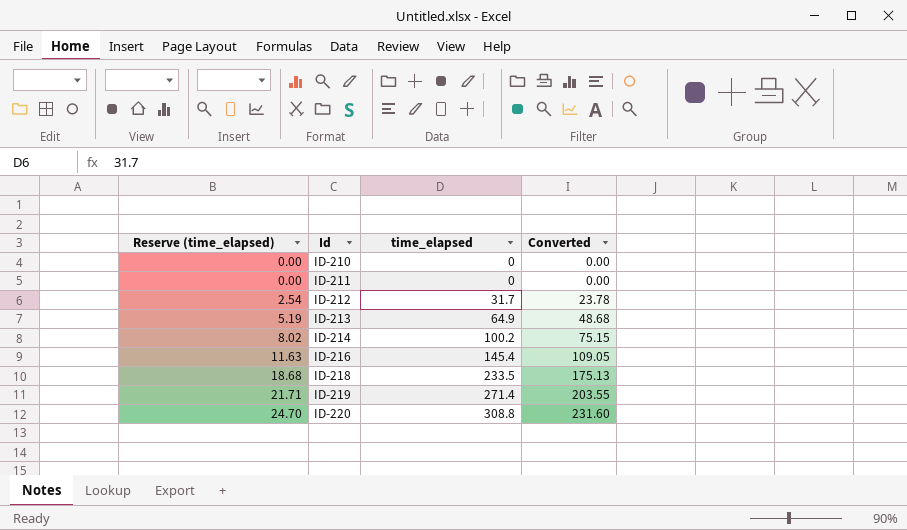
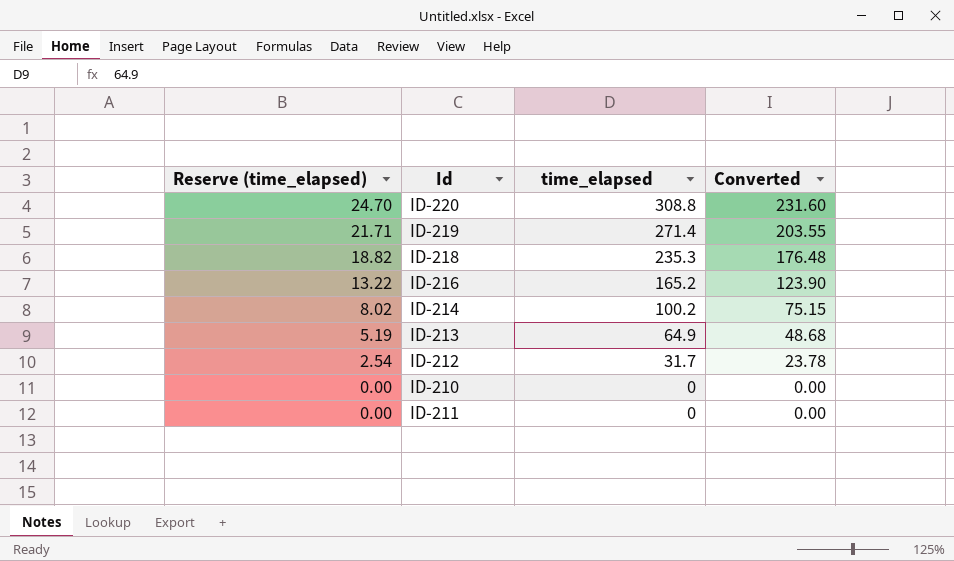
row order: Reserve (time_elapsed) ascending -> Reserve (time_elapsed) descending
ID-218 | Reserve (time_elapsed): 18.68 -> 18.82
ID-218 | time_elapsed: 233.5 -> 235.3
ID-218 | Converted: 175.13 -> 176.48
ID-216 | Reserve (time_elapsed): 11.63 -> 13.22
ID-216 | time_elapsed: 145.4 -> 165.2
ID-216 | Converted: 109.05 -> 123.90

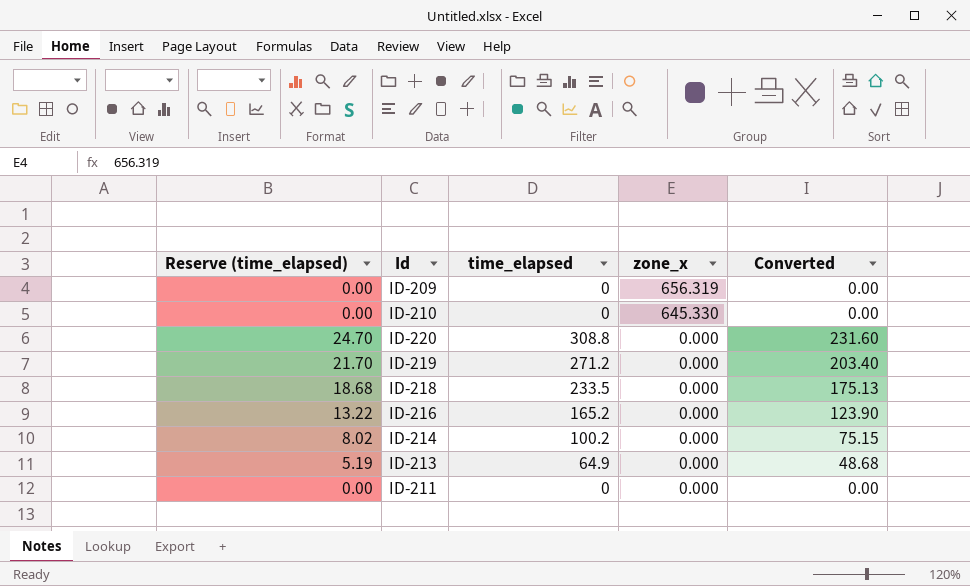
row order: Reserve (time_elapsed) descending -> zone_x descending
column zone_x | position: none -> 4
row ID-212: 2.54 | 31.7 | 23.78 -> none
row ID-209: none -> 0.00 | 0 | 656.319 | 0.00
ID-219 | Reserve (time_elapsed): 21.71 -> 21.70
ID-219 | time_elapsed: 271.4 -> 271.2
ID-219 | Converted: 203.55 -> 203.40
ID-218 | Reserve (time_elapsed): 18.82 -> 18.68
ID-218 | time_elapsed: 235.3 -> 233.5
ID-218 | Converted: 176.48 -> 175.13

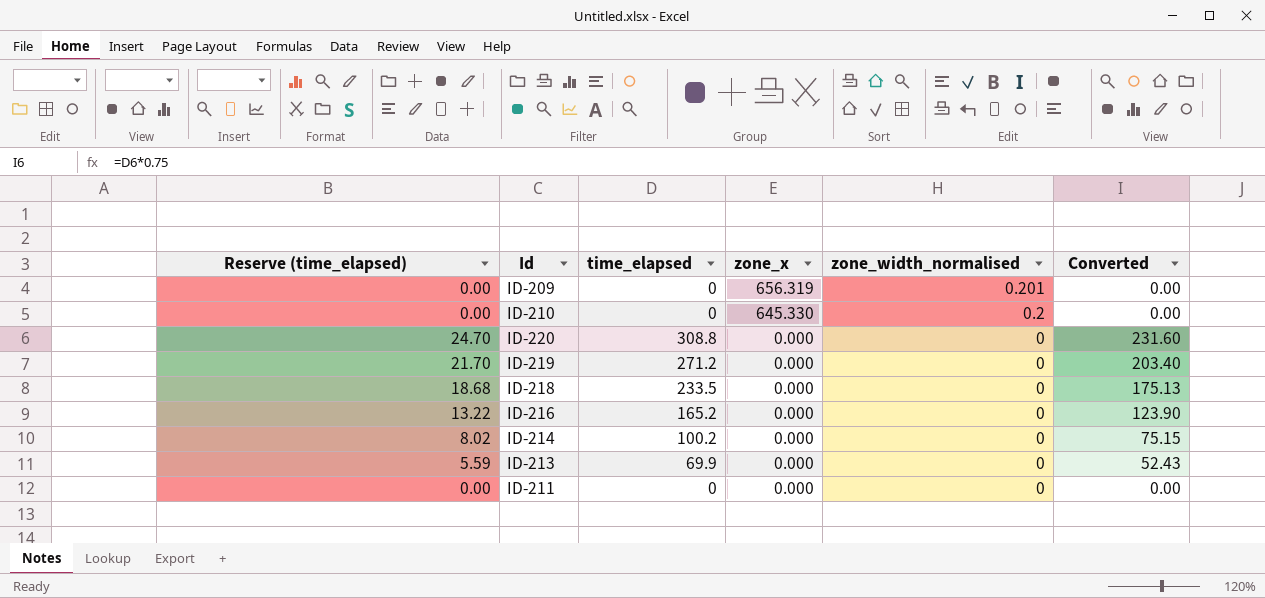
column zone_width_normalised | position: none -> 5
ID-213 | Reserve (time_elapsed): 5.19 -> 5.59
ID-213 | time_elapsed: 64.9 -> 69.9
ID-213 | Converted: 48.68 -> 52.43

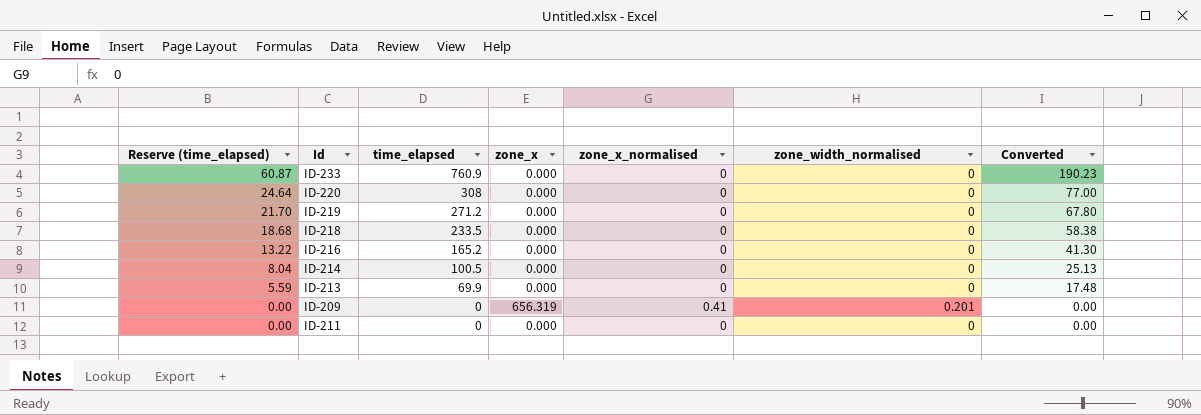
row order: zone_x descending -> Reserve (time_elapsed) descending
column zone_x_normalised | position: none -> 5
column Converted | formula: [time_elapsed] * 0.75 -> [time_elapsed] * 0.25
row ID-210: 0.00 | 0 | 645.330 | 0.2 | 0.00 -> none
row ID-233: none -> 60.87 | 760.9 | 0.000 | 0 | 0 | 190.23
ID-220 | Reserve (time_elapsed): 24.70 -> 24.64
ID-220 | time_elapsed: 308.8 -> 308
ID-214 | Reserve (time_elapsed): 8.02 -> 8.04
ID-214 | time_elapsed: 100.2 -> 100.5

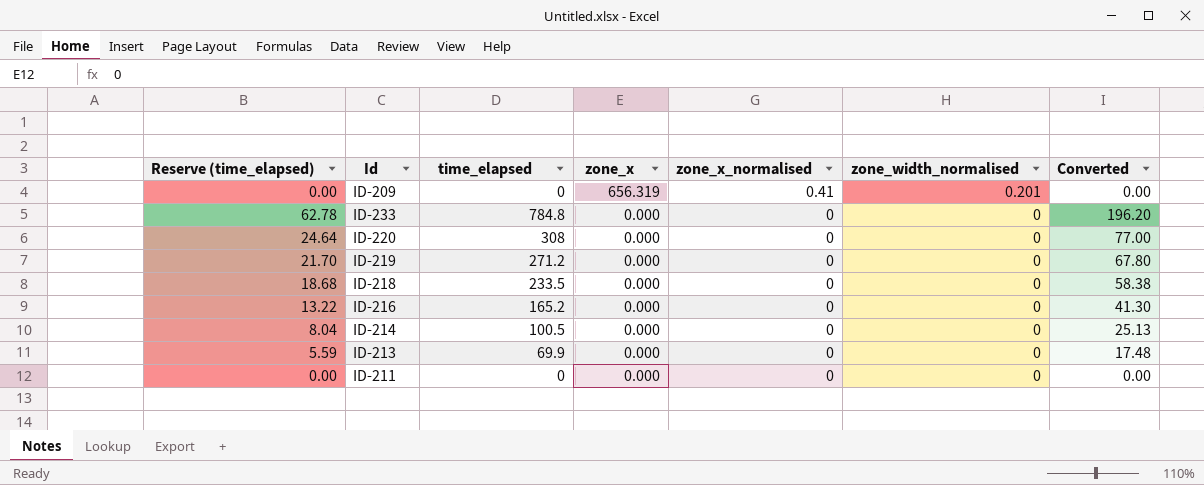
row order: Reserve (time_elapsed) descending -> zone_x descending
ID-233 | Reserve (time_elapsed): 60.87 -> 62.78
ID-233 | time_elapsed: 760.9 -> 784.8
ID-233 | Converted: 190.23 -> 196.20

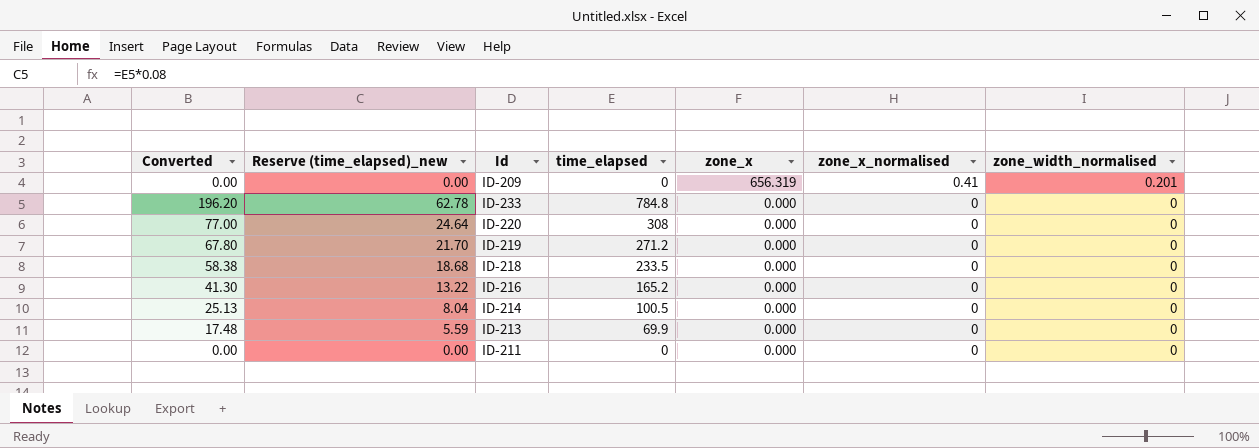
column Converted | position: 7 -> 1
column name: Reserve (time_elapsed) -> Reserve (time_elapsed)_new

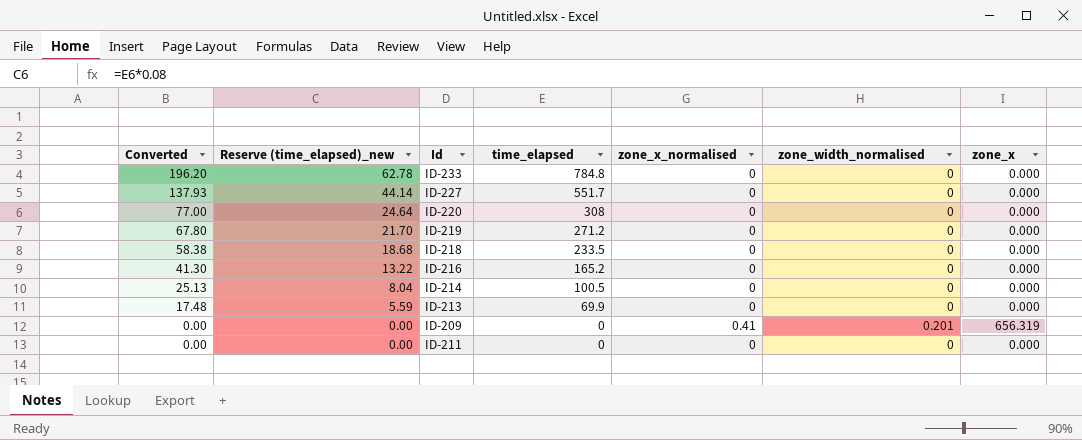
row order: zone_x descending -> Converted descending
column zone_x | position: 5 -> 7
row ID-227: none -> 137.93 | 44.14 | 551.7 | 0 | 0 | 0.000

